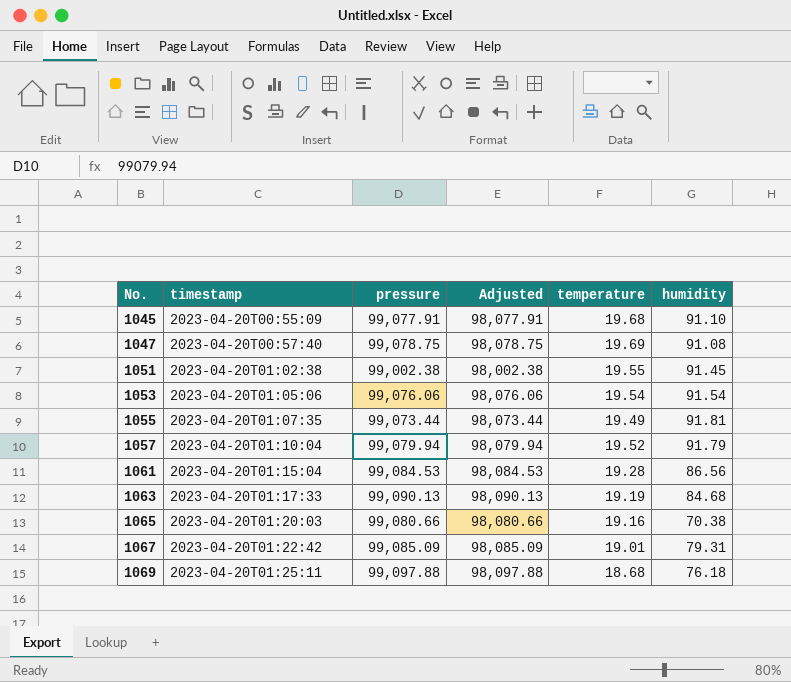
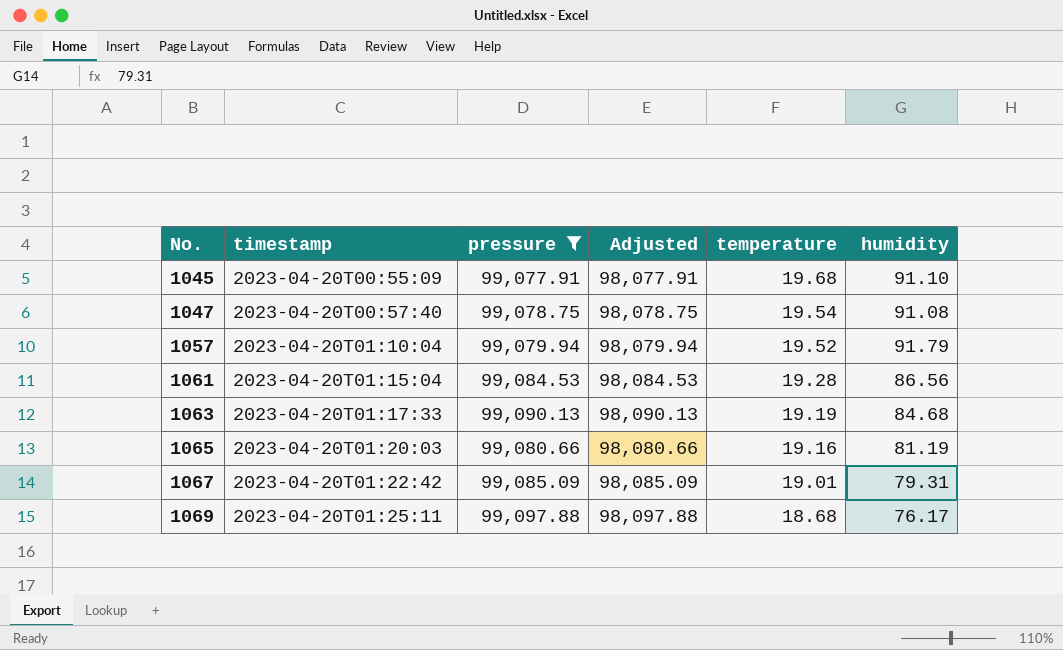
filter: none -> pressure >= 99,077.91
1047 | temperature: 19.69 -> 19.54
1065 | humidity: 70.38 -> 81.19
1069 | humidity: 76.18 -> 76.17

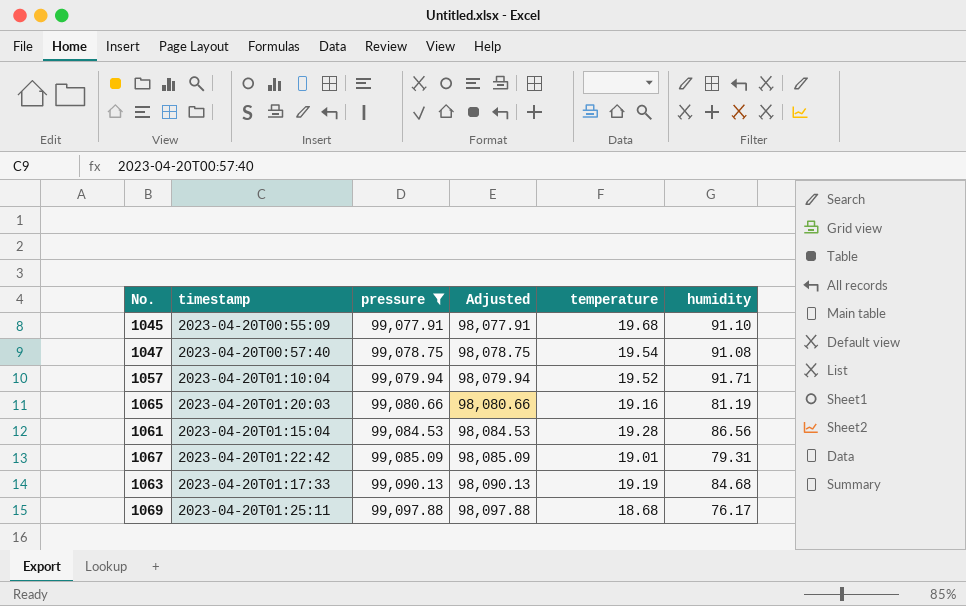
row order: No. ascending -> pressure ascending
1057 | humidity: 91.79 -> 91.71

